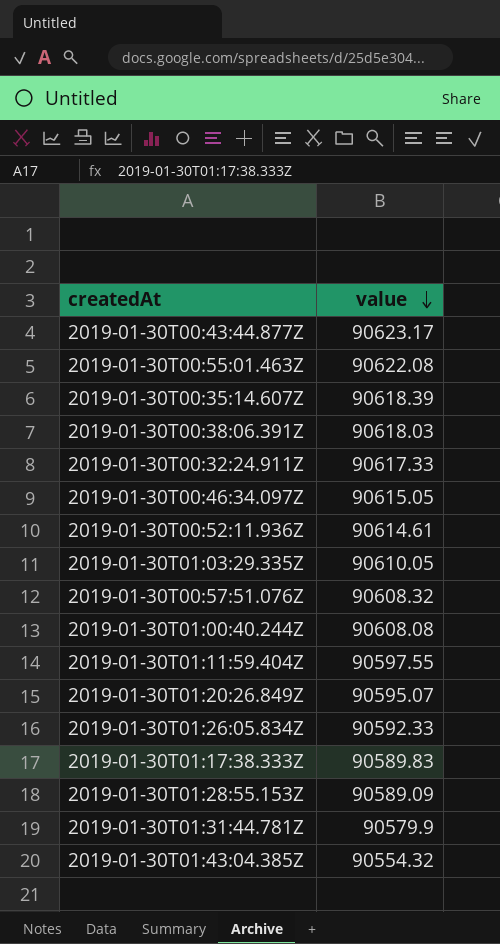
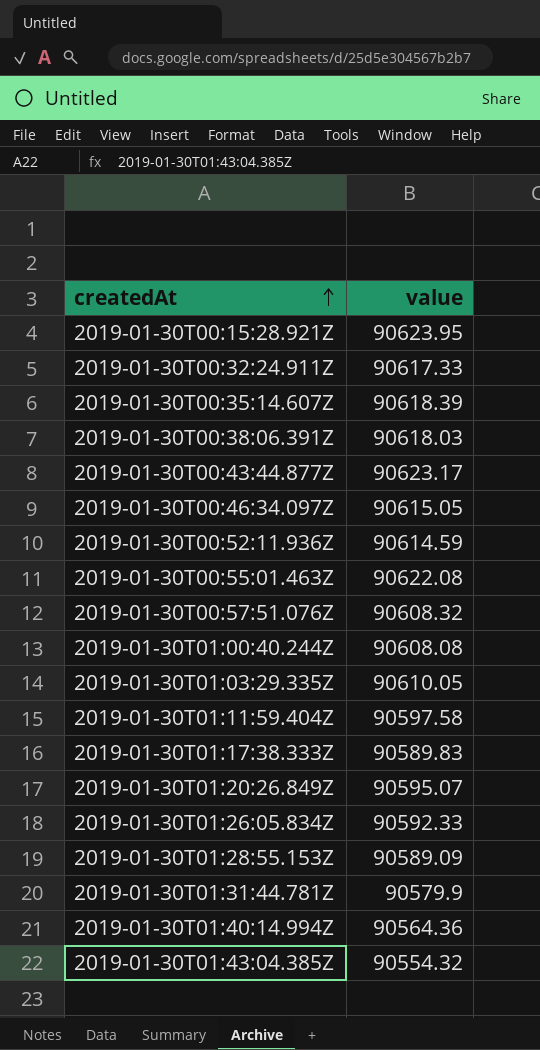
row order: value descending -> createdAt ascending
row 2019-01-30T00:15:28.921Z: none -> 90623.95
2019-01-30T00:52:11.936Z | value: 90614.61 -> 90614.59
2019-01-30T01:11:59.404Z | value: 90597.55 -> 90597.58
row 2019-01-30T01:40:14.994Z: none -> 90564.36

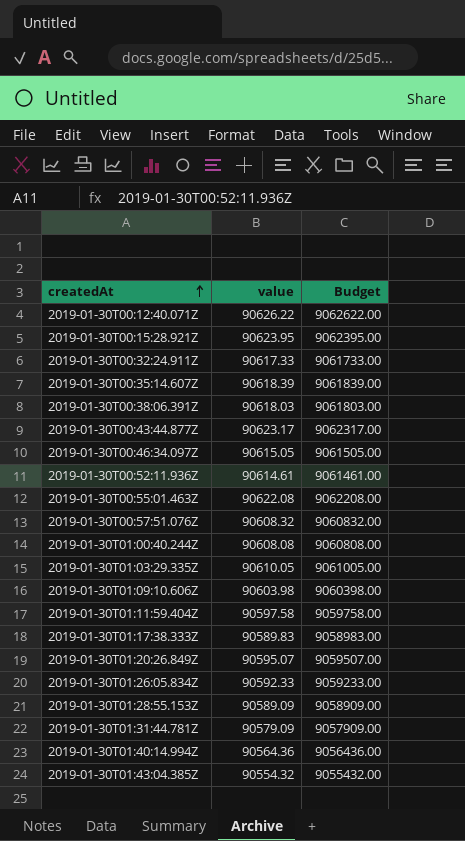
column Budget | formula: none -> [value] * 100
row 2019-01-30T00:12:40.071Z: none -> 90626.22 | 9062622.00
2019-01-30T00:52:11.936Z | value: 90614.59 -> 90614.61
row 2019-01-30T01:09:10.606Z: none -> 90603.98 | 9060398.00
2019-01-30T01:31:44.781Z | value: 90579.9 -> 90579.09

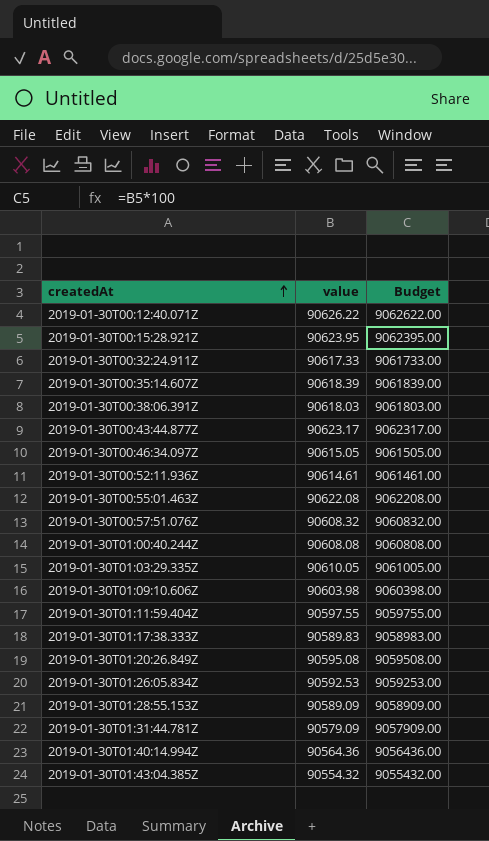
2019-01-30T01:11:59.404Z | value: 90597.58 -> 90597.55
2019-01-30T01:11:59.404Z | Budget: 9059758.00 -> 9059755.00
2019-01-30T01:20:26.849Z | value: 90595.07 -> 90595.08
2019-01-30T01:20:26.849Z | Budget: 9059507.00 -> 9059508.00
2019-01-30T01:26:05.834Z | value: 90592.33 -> 90592.53
2019-01-30T01:26:05.834Z | Budget: 9059233.00 -> 9059253.00

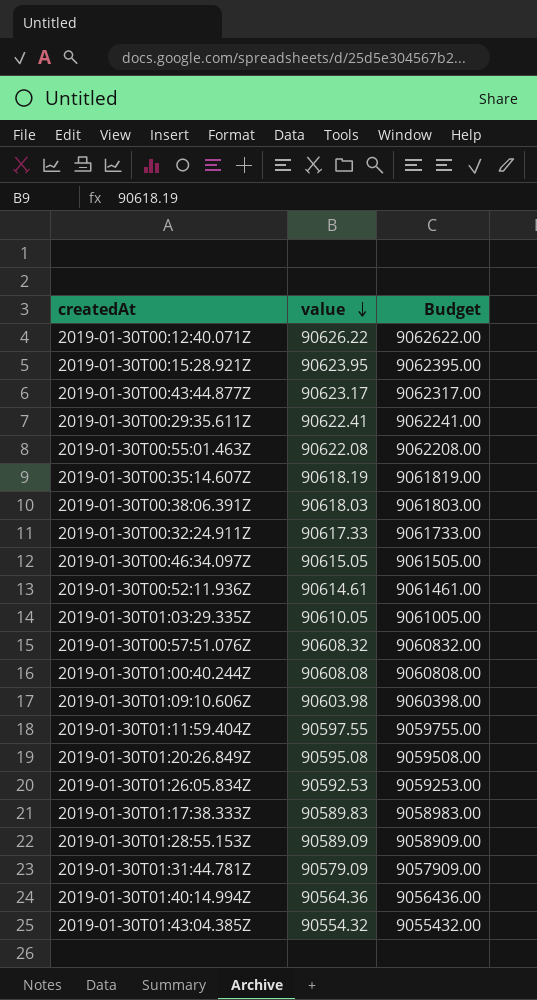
row order: createdAt ascending -> value descending
row 2019-01-30T00:29:35.611Z: none -> 90622.41 | 9062241.00
2019-01-30T00:35:14.607Z | value: 90618.39 -> 90618.19
2019-01-30T00:35:14.607Z | Budget: 9061839.00 -> 9061819.00

